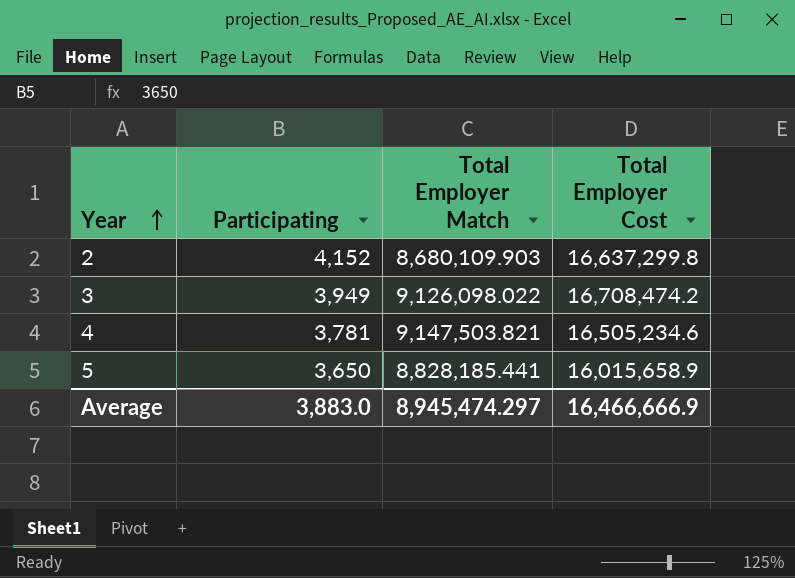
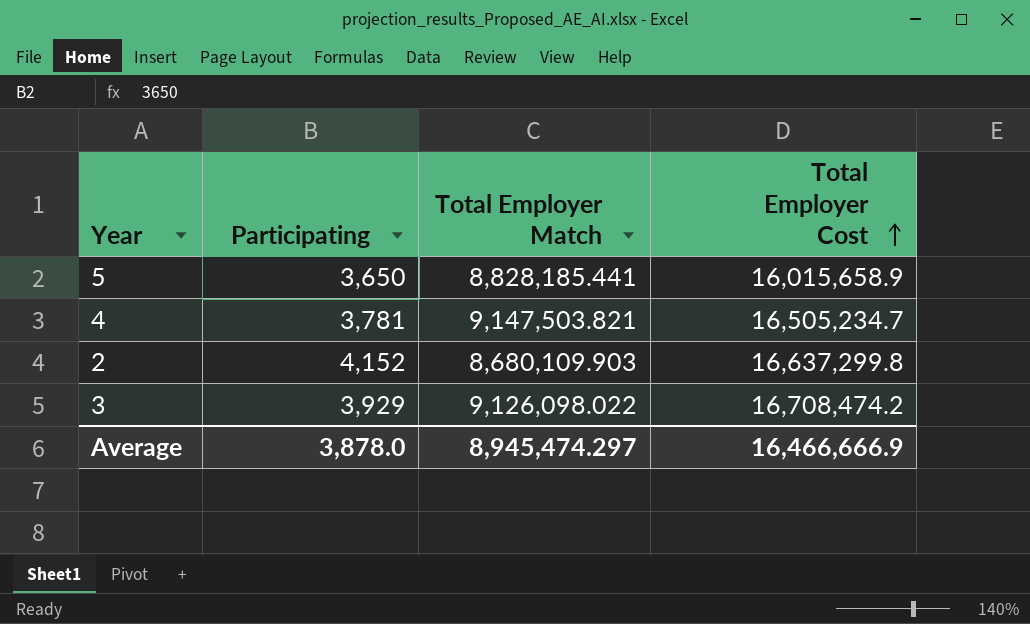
row order: Year ascending -> Total Employer Cost ascending
4 | Total Employer Cost: 16,505,234.6 -> 16,505,234.7
3 | Participating: 3,949 -> 3,929
Average | Participating: 3,883.0 -> 3,878.0

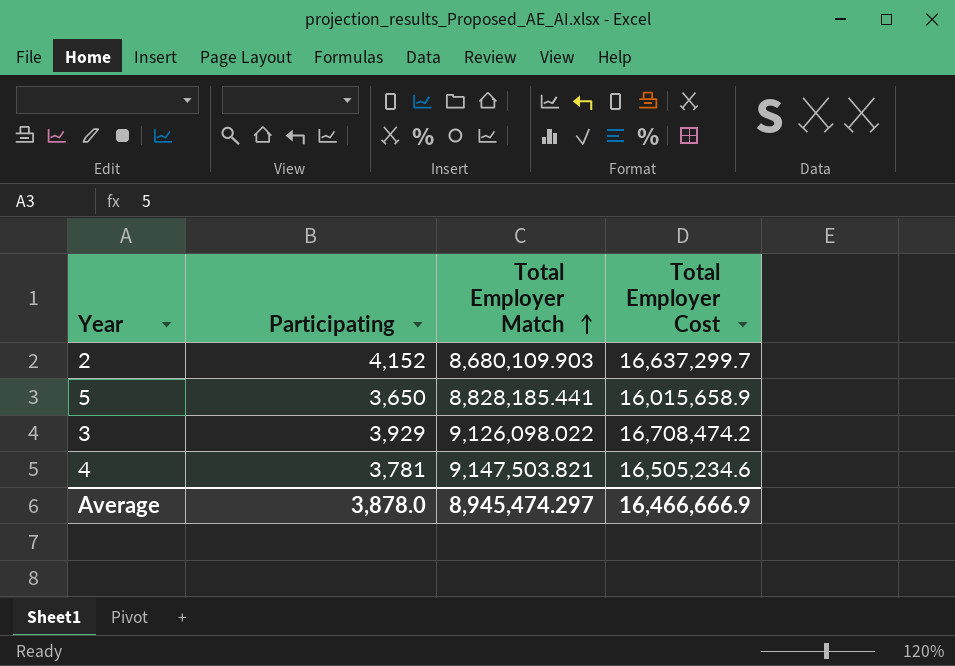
row order: Total Employer Cost ascending -> Total Employer Match ascending
2 | Total Employer Cost: 16,637,299.8 -> 16,637,299.7
4 | Total Employer Cost: 16,505,234.7 -> 16,505,234.6

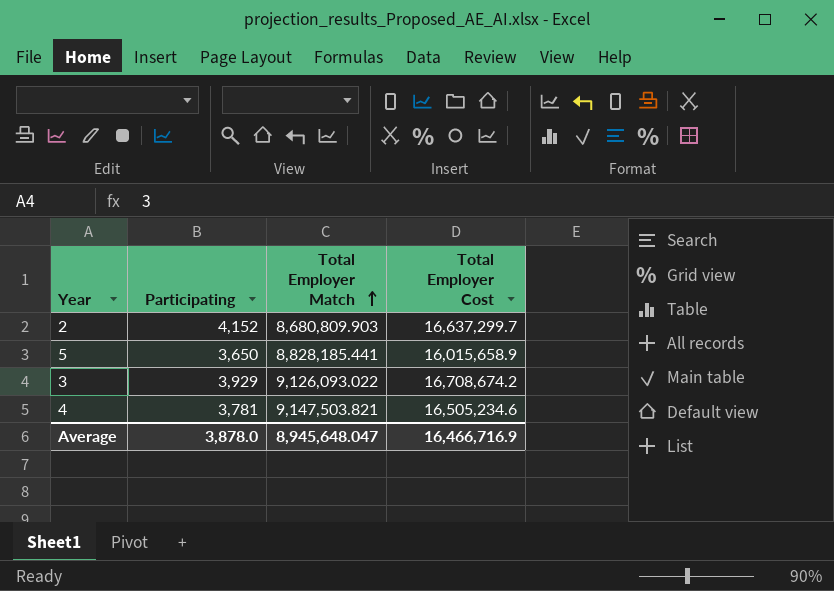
2 | Total Employer Match: 8,680,109.903 -> 8,680,809.903
3 | Total Employer Match: 9,126,098.022 -> 9,126,093.022
3 | Total Employer Cost: 16,708,474.2 -> 16,708,674.2
Average | Total Employer Match: 8,945,474.297 -> 8,945,648.047
Average | Total Employer Cost: 16,466,666.9 -> 16,466,716.9

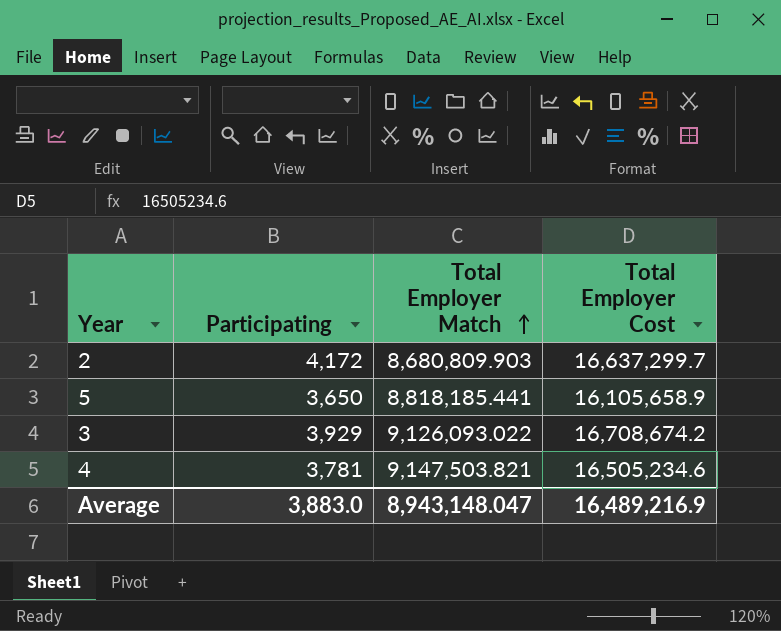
2 | Participating: 4,152 -> 4,172
5 | Total Employer Match: 8,828,185.441 -> 8,818,185.441
5 | Total Employer Cost: 16,015,658.9 -> 16,105,658.9
Average | Participating: 3,878.0 -> 3,883.0
Average | Total Employer Match: 8,945,648.047 -> 8,943,148.047
Average | Total Employer Cost: 16,466,716.9 -> 16,489,216.9

